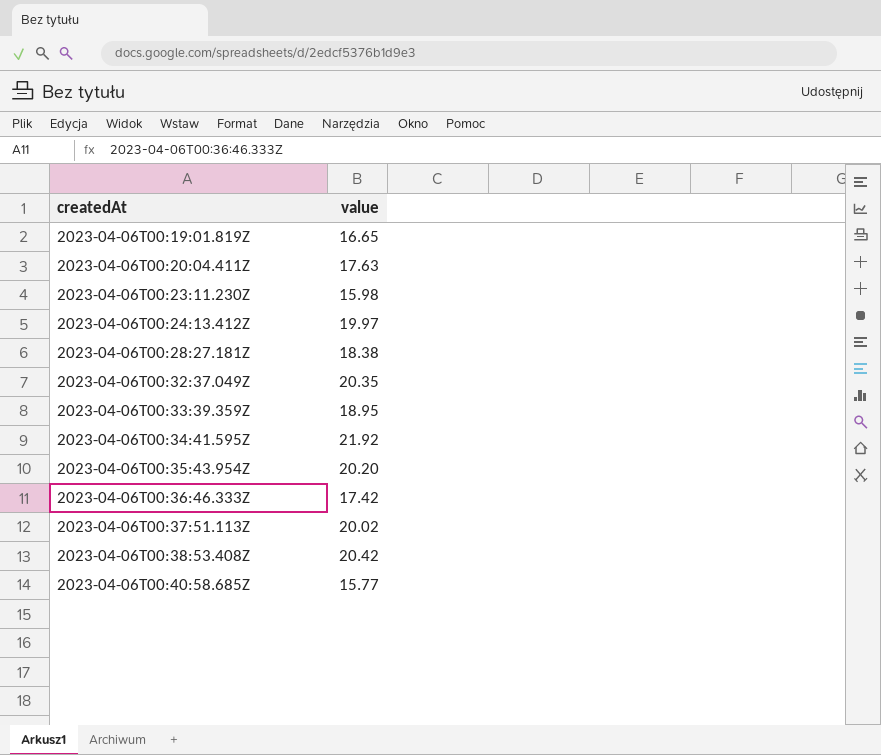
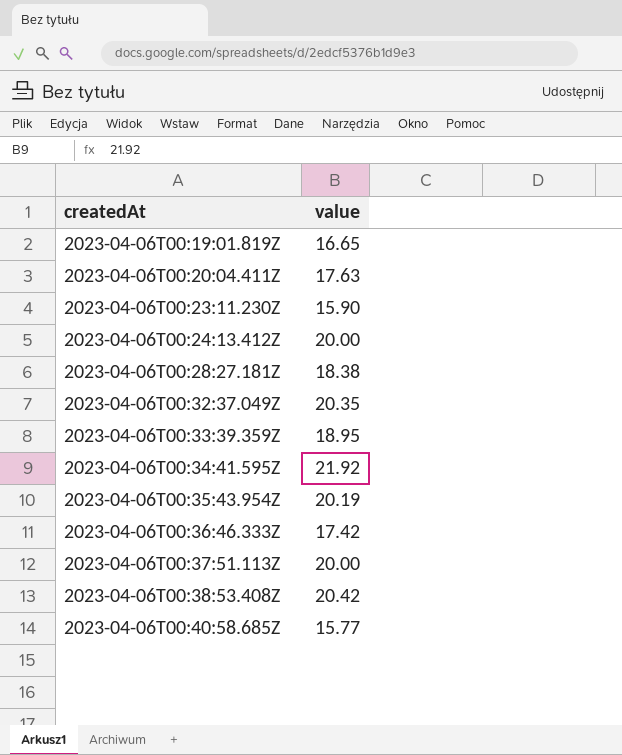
2023-04-06T00:23:11.230Z | value: 15.98 -> 15.90
2023-04-06T00:24:13.412Z | value: 19.97 -> 20.00
2023-04-06T00:35:43.954Z | value: 20.20 -> 20.19
2023-04-06T00:37:51.113Z | value: 20.02 -> 20.00

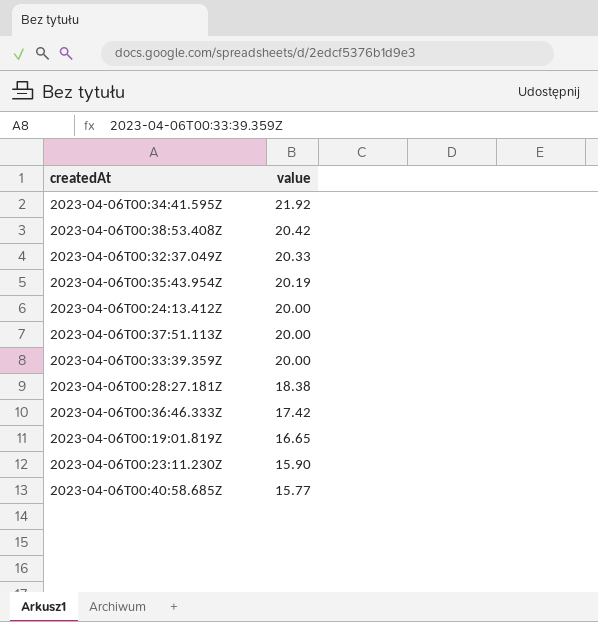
row order: createdAt ascending -> value descending
row 2023-04-06T00:20:04.411Z: 17.63 -> none
2023-04-06T00:32:37.049Z | value: 20.35 -> 20.33
2023-04-06T00:33:39.359Z | value: 18.95 -> 20.00

